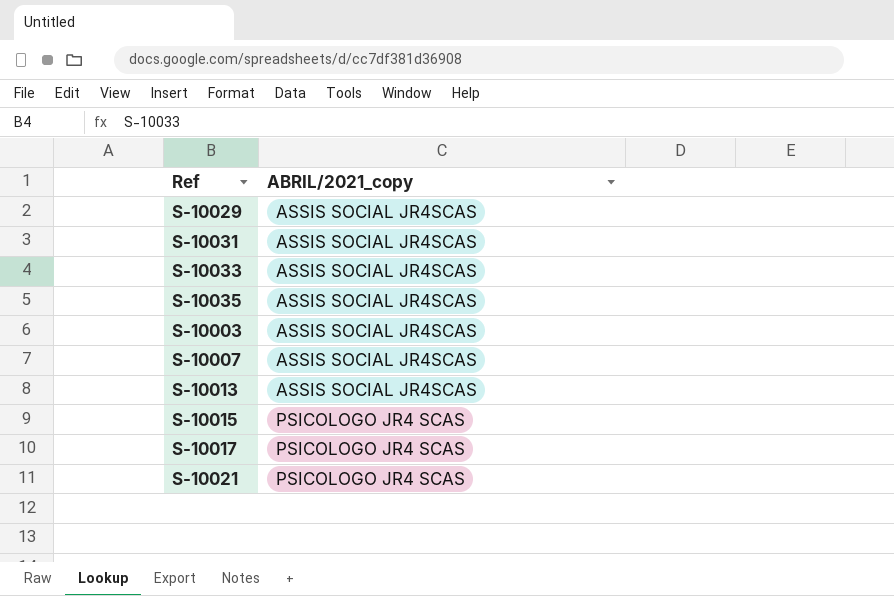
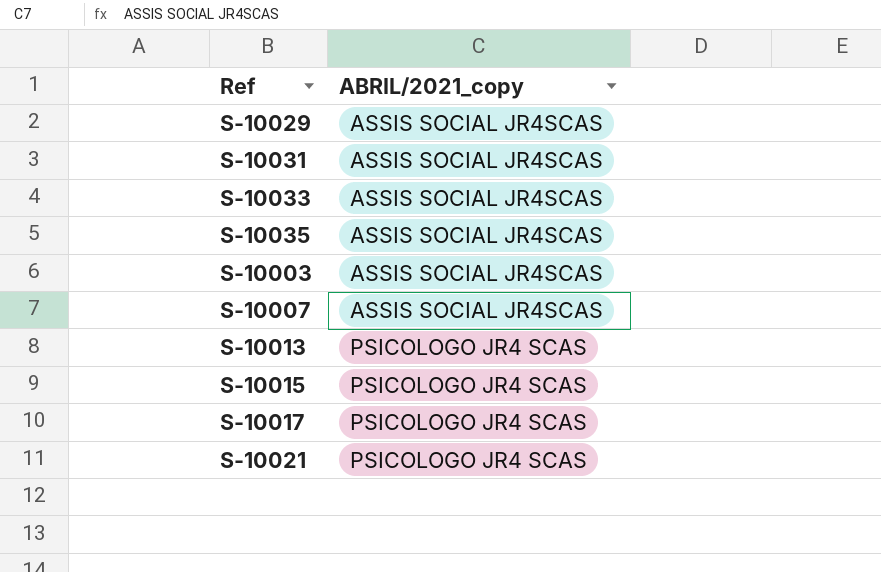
S-10013 | ABRIL/2021_copy: ASSIS SOCIAL JR4SCAS -> PSICOLOGO JR4 SCAS

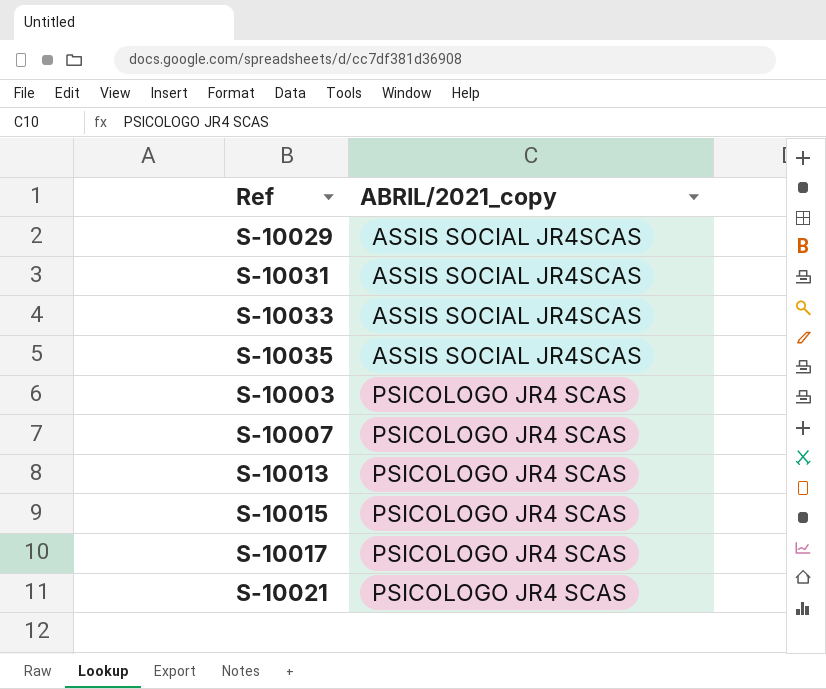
S-10003 | ABRIL/2021_copy: ASSIS SOCIAL JR4SCAS -> PSICOLOGO JR4 SCAS
S-10007 | ABRIL/2021_copy: ASSIS SOCIAL JR4SCAS -> PSICOLOGO JR4 SCAS

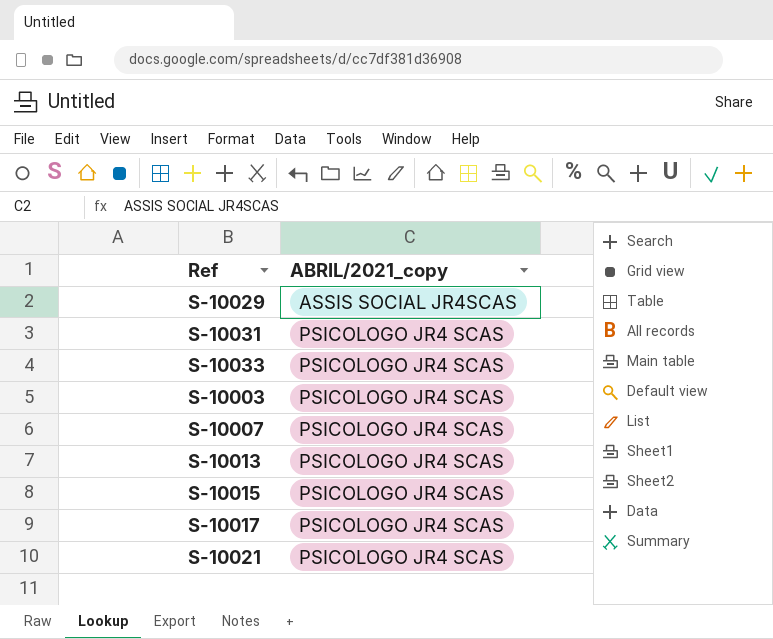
row S-10035: ASSIS SOCIAL JR4SCAS -> none
S-10031 | ABRIL/2021_copy: ASSIS SOCIAL JR4SCAS -> PSICOLOGO JR4 SCAS
S-10033 | ABRIL/2021_copy: ASSIS SOCIAL JR4SCAS -> PSICOLOGO JR4 SCAS

